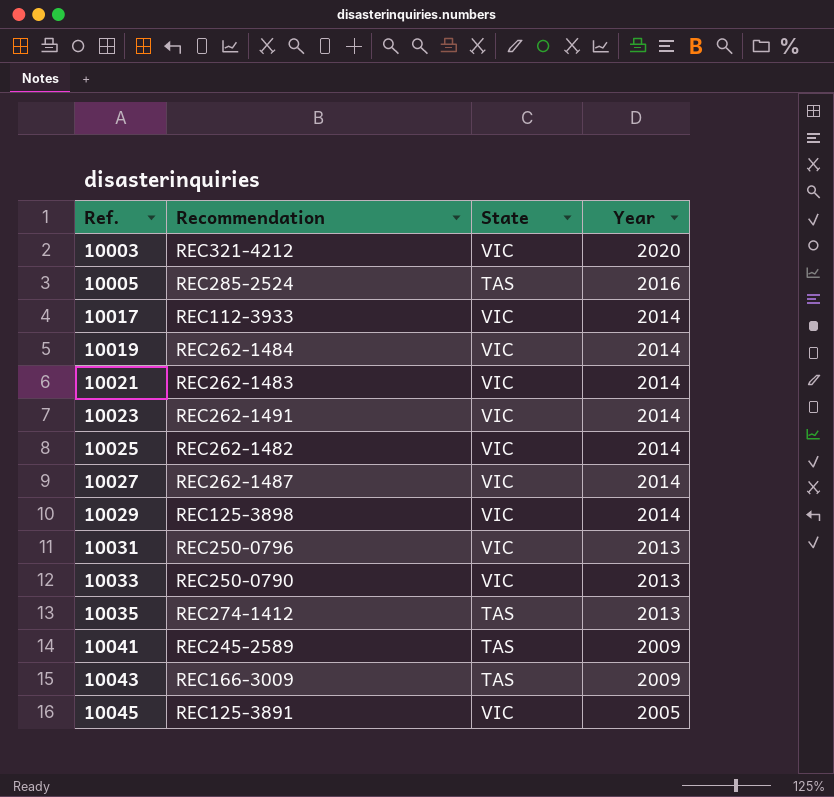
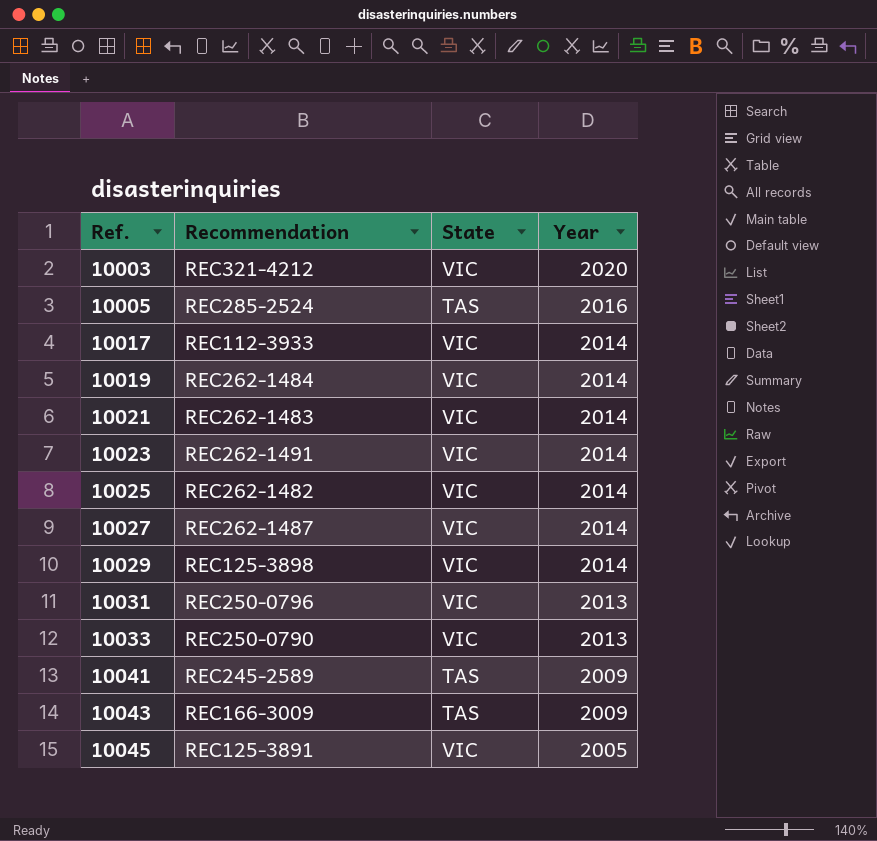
row 10035: REC274-1412 | TAS | 2013 -> none

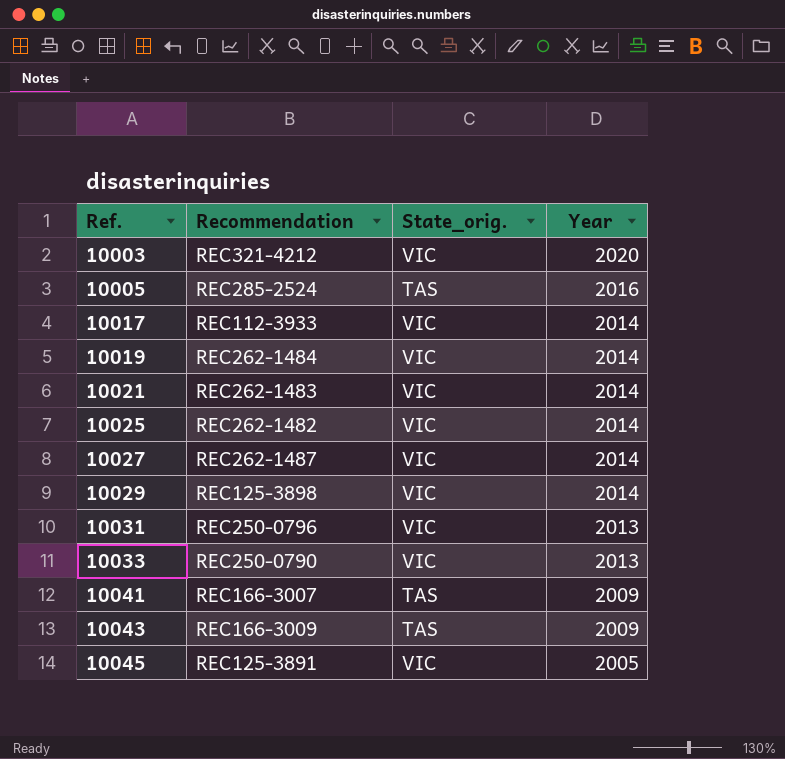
column name: State -> State_orig.
row 10023: REC262-1491 | VIC | 2014 -> none
10041 | Recommendation: REC245-2589 -> REC166-3007

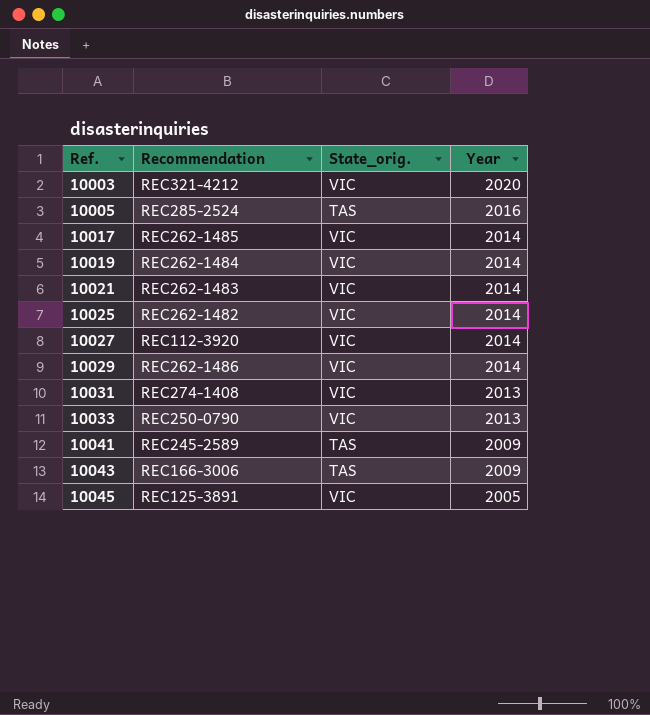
10017 | Recommendation: REC112-3933 -> REC262-1485
10027 | Recommendation: REC262-1487 -> REC112-3920
10029 | Recommendation: REC125-3898 -> REC262-1486
10031 | Recommendation: REC250-0796 -> REC274-1408
10041 | Recommendation: REC166-3007 -> REC245-2589
10043 | Recommendation: REC166-3009 -> REC166-3006

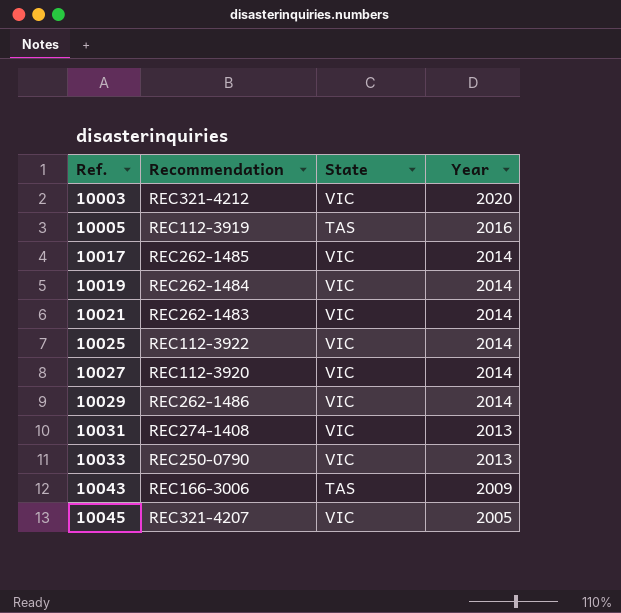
column name: State_orig. -> State
row 10041: REC245-2589 | TAS | 2009 -> none
10005 | Recommendation: REC285-2524 -> REC112-3919
10025 | Recommendation: REC262-1482 -> REC112-3922
10045 | Recommendation: REC125-3891 -> REC321-4207

